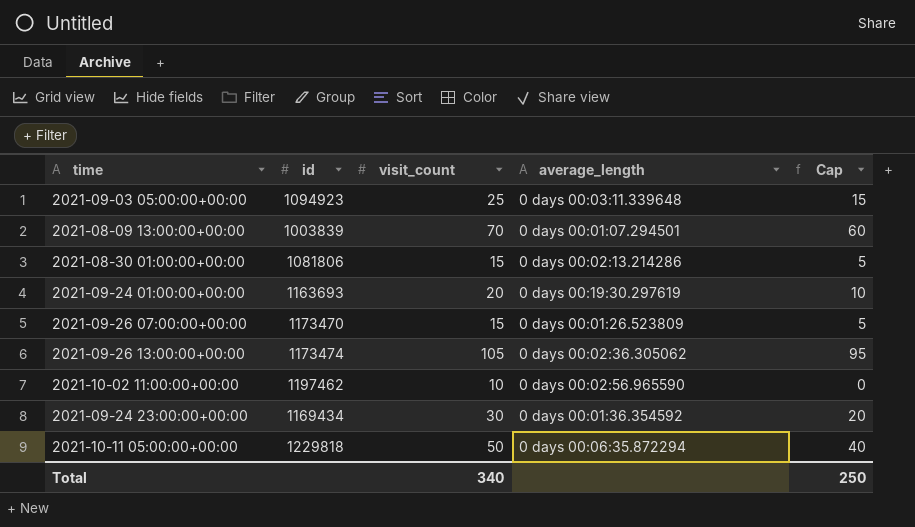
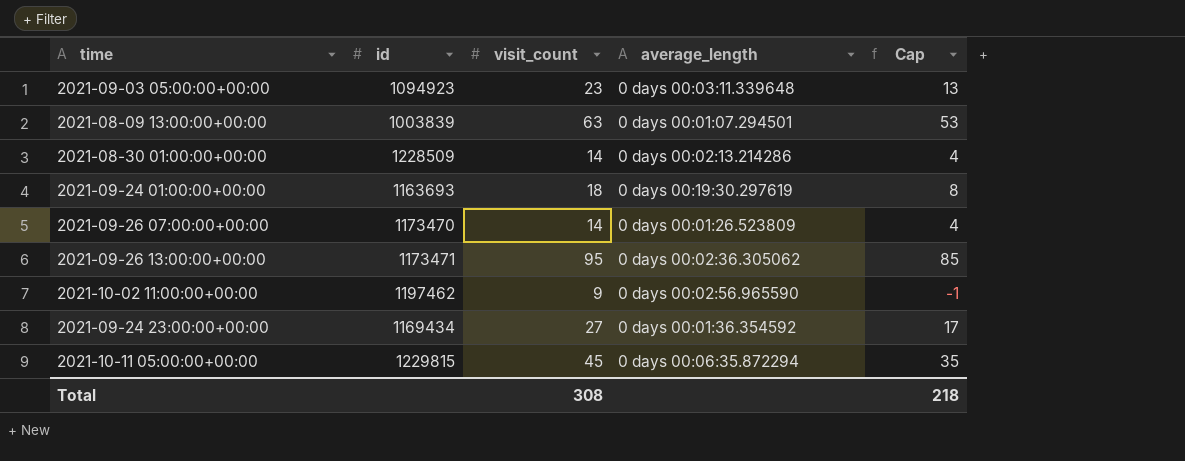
2021-09-03 05:00:00+00:00 | visit_count: 25 -> 23
2021-09-03 05:00:00+00:00 | Cap: 15 -> 13
2021-08-09 13:00:00+00:00 | visit_count: 70 -> 63
2021-08-09 13:00:00+00:00 | Cap: 60 -> 53
2021-08-30 01:00:00+00:00 | id: 1081806 -> 1228509
2021-08-30 01:00:00+00:00 | visit_count: 15 -> 14
2021-08-30 01:00:00+00:00 | Cap: 5 -> 4
2021-09-24 01:00:00+00:00 | visit_count: 20 -> 18
2021-09-24 01:00:00+00:00 | Cap: 10 -> 8
2021-09-26 07:00:00+00:00 | visit_count: 15 -> 14
2021-09-26 07:00:00+00:00 | Cap: 5 -> 4
2021-09-26 13:00:00+00:00 | id: 1173474 -> 1173471
2021-09-26 13:00:00+00:00 | visit_count: 105 -> 95
2021-09-26 13:00:00+00:00 | Cap: 95 -> 85
2021-10-02 11:00:00+00:00 | visit_count: 10 -> 9
2021-10-02 11:00:00+00:00 | Cap: 0 -> -1
2021-09-24 23:00:00+00:00 | visit_count: 30 -> 27
2021-09-24 23:00:00+00:00 | Cap: 20 -> 17
2021-10-11 05:00:00+00:00 | id: 1229818 -> 1229815
2021-10-11 05:00:00+00:00 | visit_count: 50 -> 45
2021-10-11 05:00:00+00:00 | Cap: 40 -> 35
Total | visit_count: 340 -> 308
Total | Cap: 250 -> 218

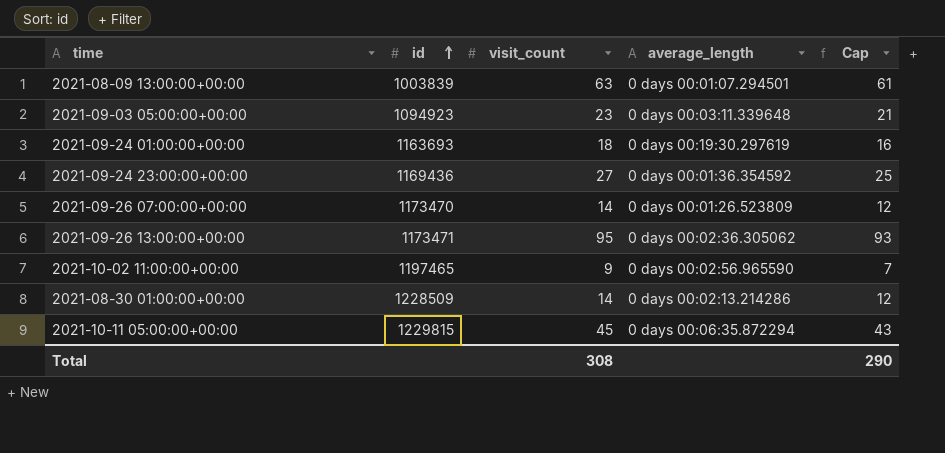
row order: none -> id ascending
column Cap | formula: [visit_count] - 10 -> [visit_count] - 2
2021-09-24 23:00:00+00:00 | id: 1169434 -> 1169436
2021-10-02 11:00:00+00:00 | id: 1197462 -> 1197465
Total | Cap: 218 -> 290

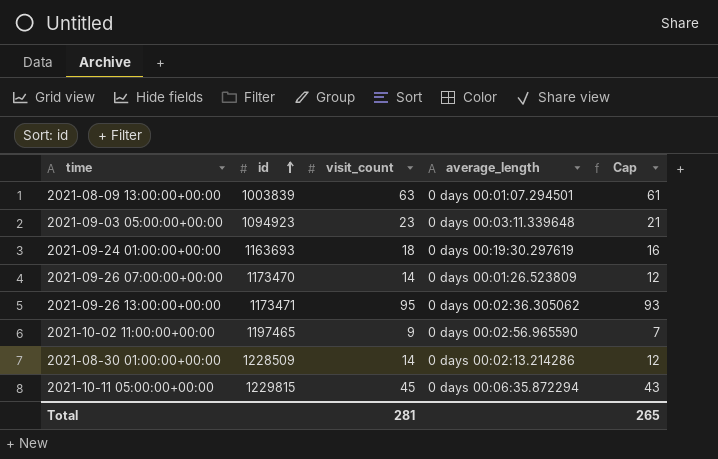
row 2021-09-24 23:00:00+00:00: 1169436 | 27 | 0 days 00:01:36.354592 | 25 -> none
Total | visit_count: 308 -> 281
Total | Cap: 290 -> 265

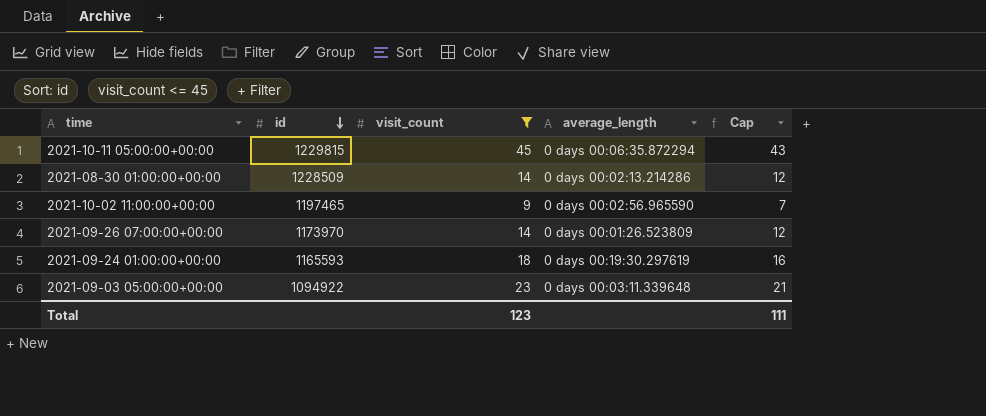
filter: none -> visit_count <= 45
row order: id ascending -> id descending
2021-09-26 07:00:00+00:00 | id: 1173470 -> 1173970
2021-09-24 01:00:00+00:00 | id: 1163693 -> 1165593
2021-09-03 05:00:00+00:00 | id: 1094923 -> 1094922
Total | visit_count: 281 -> 123
Total | Cap: 265 -> 111

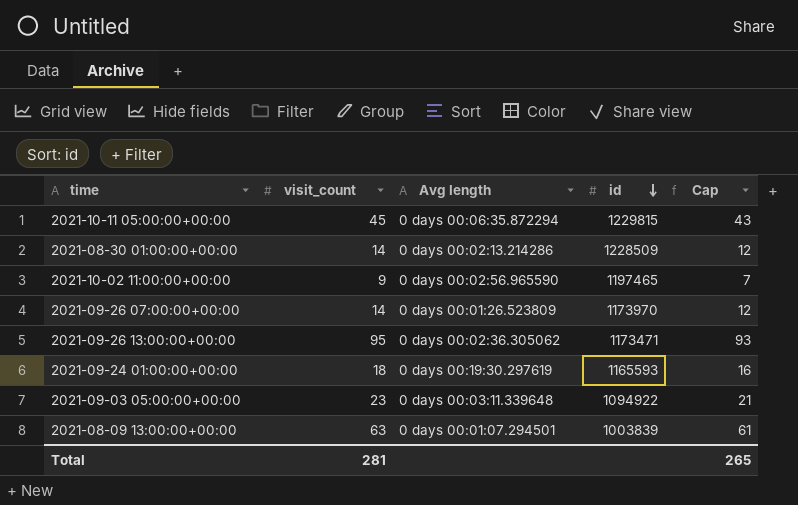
filter: visit_count <= 45 -> none
column name: average_length -> Avg length
column id | position: 2 -> 4
Total | visit_count: 123 -> 281
Total | Cap: 111 -> 265

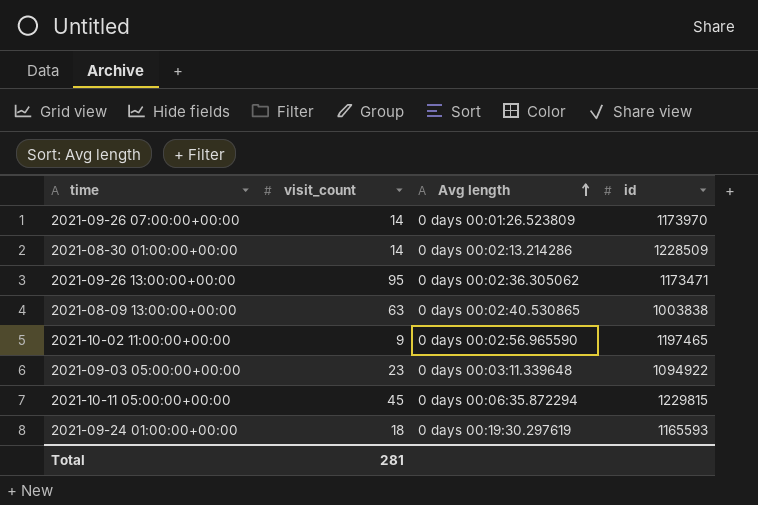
row order: id descending -> Avg length ascending
column Cap | formula: [visit_count] - 2 -> none
2021-08-09 13:00:00+00:00 | Avg length: 0 days 00:01:07.294501 -> 0 days 00:02:40.530865
2021-08-09 13:00:00+00:00 | id: 1003839 -> 1003838

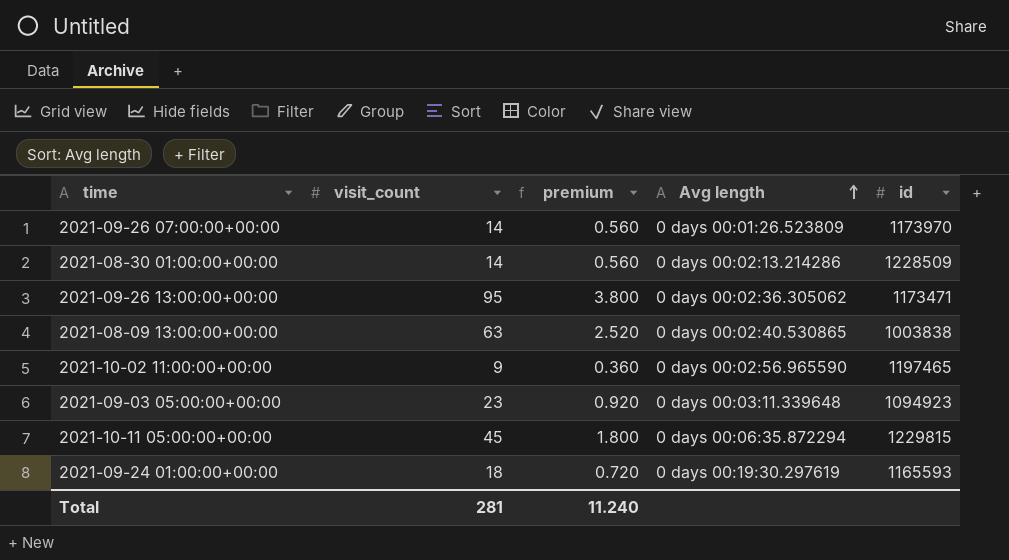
column premium | formula: none -> [visit_count] * 0.04
2021-09-03 05:00:00+00:00 | id: 1094922 -> 1094923

